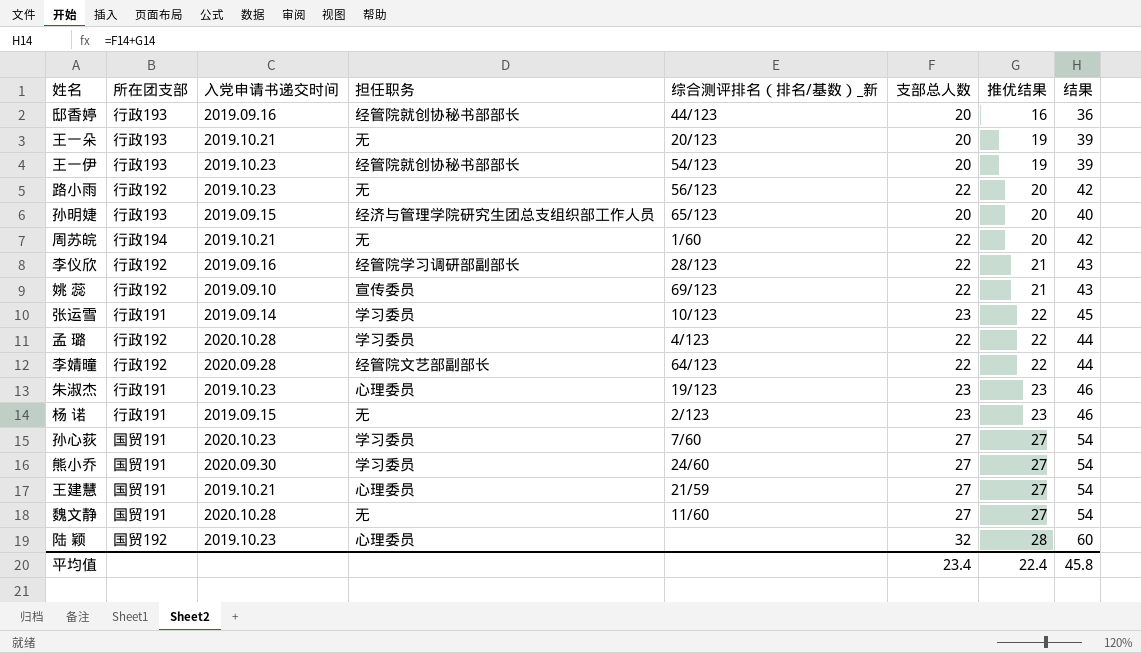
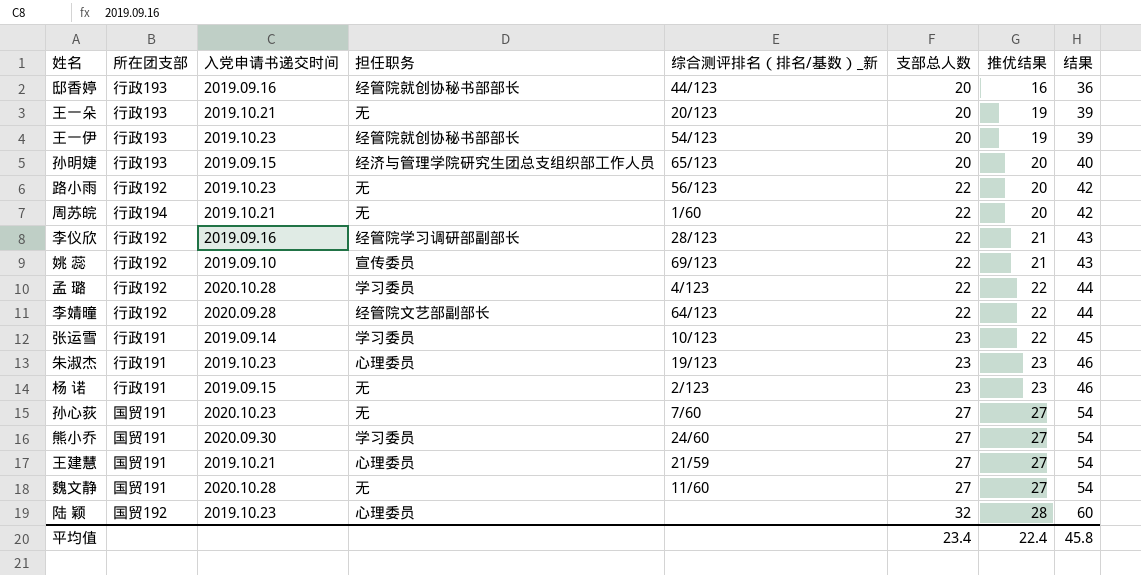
row order: 推优结果 ascending -> 支部总人数 ascending
孙心荻 | 担任职务: 学习委员 -> 无

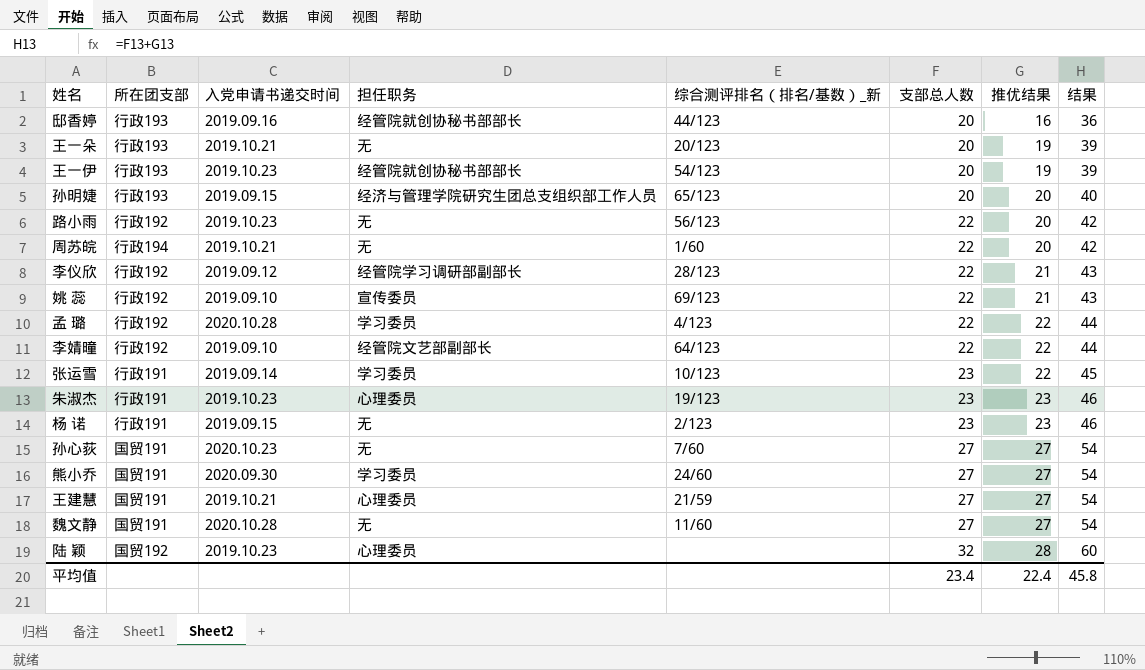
李仪欣 | 入党申请书递交时间: 2019.09.16 -> 2019.09.12
李婧曈 | 入党申请书递交时间: 2020.09.28 -> 2019.09.10

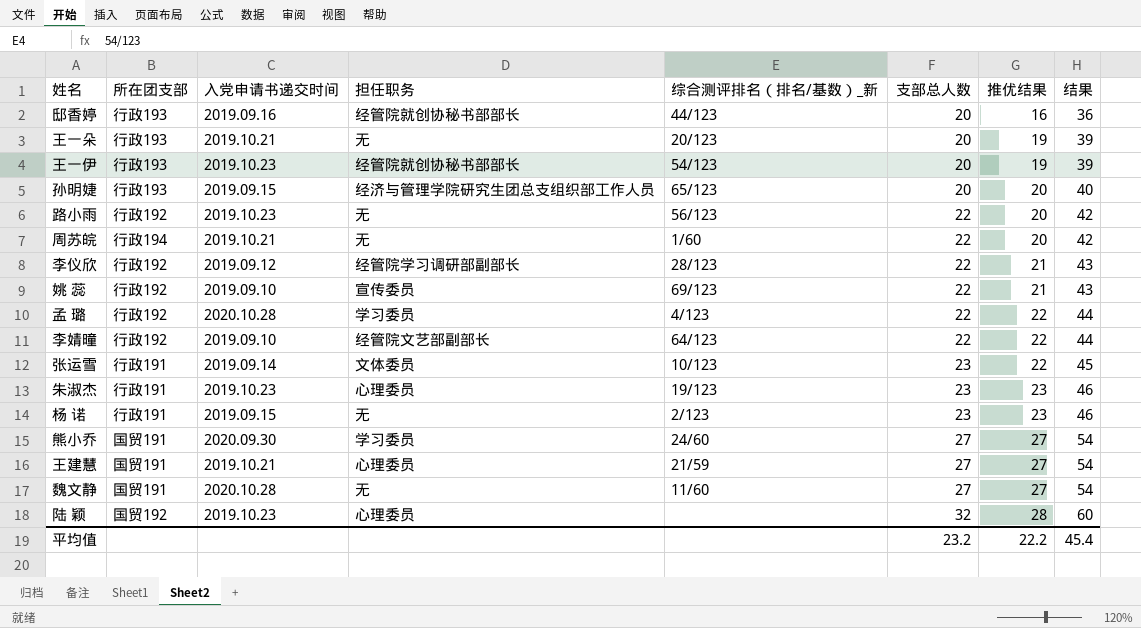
row 孙心荻: 国贸191 | 2020.10.23 | 无 | 7/60 | 27 | 27 | 54 -> none
张运雪 | 担任职务: 学习委员 -> 文体委员
平均值 | 支部总人数: 23.4 -> 23.2
平均值 | 推优结果: 22.4 -> 22.2
平均值 | 结果: 45.8 -> 45.4

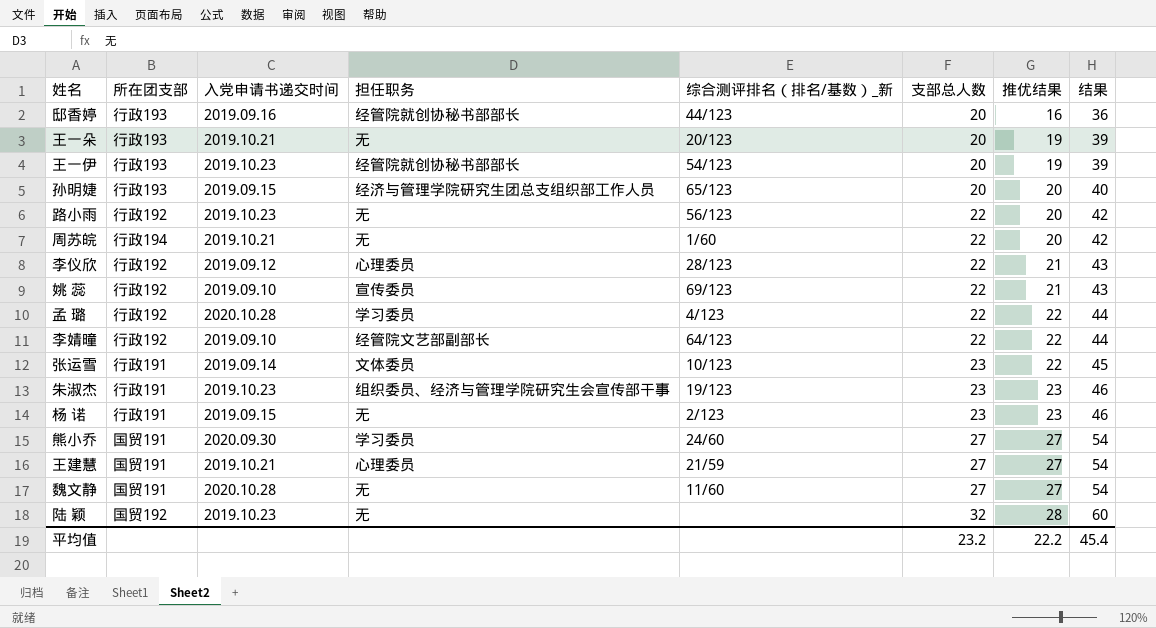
李仪欣 | 担任职务: 经管院学习调研部副部长 -> 心理委员
朱淑杰 | 担任职务: 心理委员 -> 组织委员、经济与管理学院研究生会宣传部干事
陆 颖 | 担任职务: 心理委员 -> 无

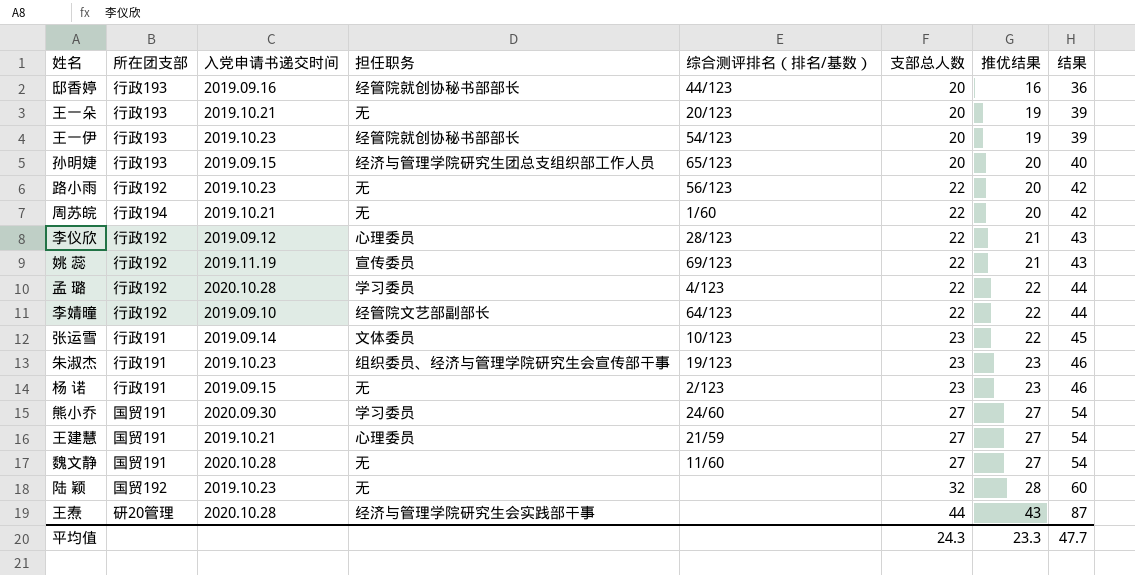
column name: 综合测评排名（排名/基数）_新 -> 综合测评排名（排名/基数）
姚 蕊 | 入党申请书递交时间: 2019.09.10 -> 2019.11.19
row 王焘: none -> 研20管理 | 2020.10.28 | 经济与管理学院研究生会实践部干事 | none | 44 | 43 | 87
平均值 | 支部总人数: 23.2 -> 24.3
平均值 | 推优结果: 22.2 -> 23.3
平均值 | 结果: 45.4 -> 47.7

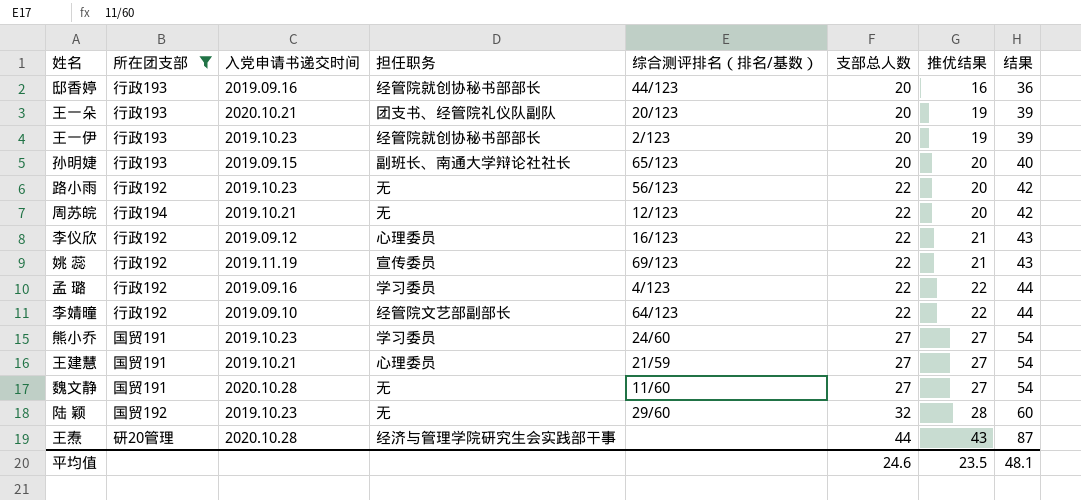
filter: none -> 所在团支部 != 行政191
王一朵 | 入党申请书递交时间: 2019.10.21 -> 2020.10.21
王一朵 | 担任职务: 无 -> 团支书、经管院礼仪队副队
王一伊 | 综合测评排名（排名/基数）: 54/123 -> 2/123
孙明婕 | 担任职务: 经济与管理学院研究生团总支组织部工作人员 -> 副班长、南通大学辩论社社长
周苏皖 | 综合测评排名（排名/基数）: 1/60 -> 12/123
李仪欣 | 综合测评排名（排名/基数）: 28/123 -> 16/123
孟 璐 | 入党申请书递交时间: 2020.10.28 -> 2019.09.16
熊小乔 | 入党申请书递交时间: 2020.09.30 -> 2019.10.23
陆 颖 | 综合测评排名（排名/基数）: none -> 29/60
平均值 | 支部总人数: 24.3 -> 24.6
平均值 | 推优结果: 23.3 -> 23.5
平均值 | 结果: 47.7 -> 48.1

